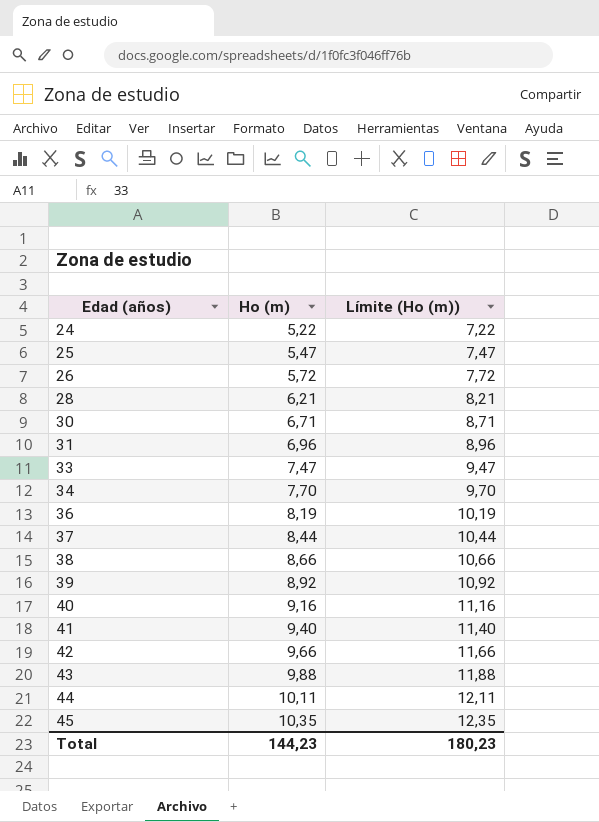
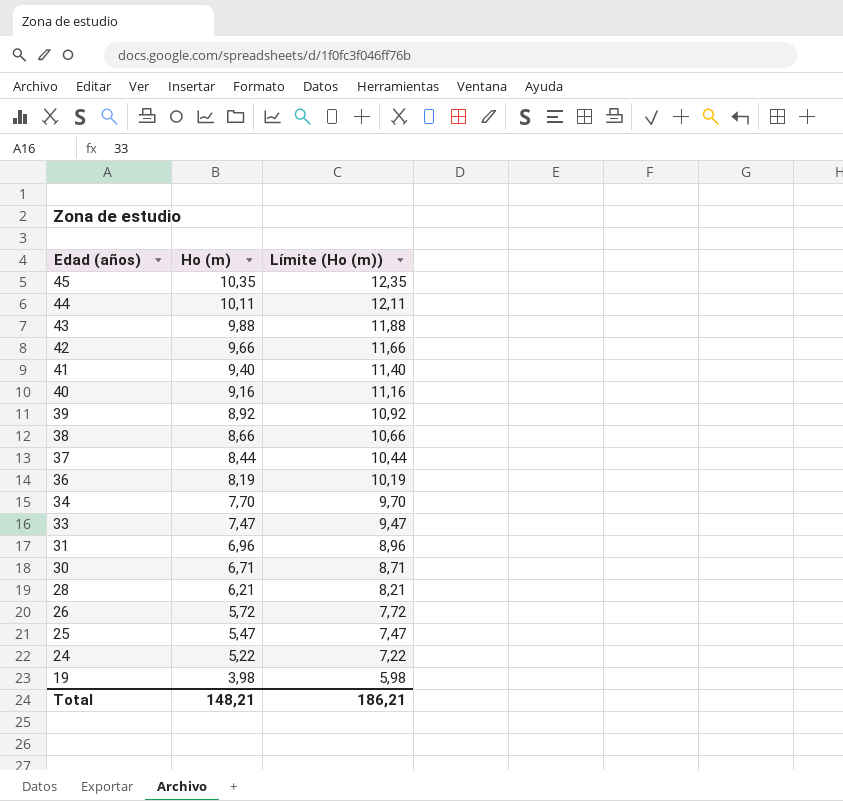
row order: Edad (años) ascending -> Edad (años) descending
row 19: none -> 3,98 | 5,98
Total | Ho (m): 144,23 -> 148,21
Total | Límite (Ho (m)): 180,23 -> 186,21

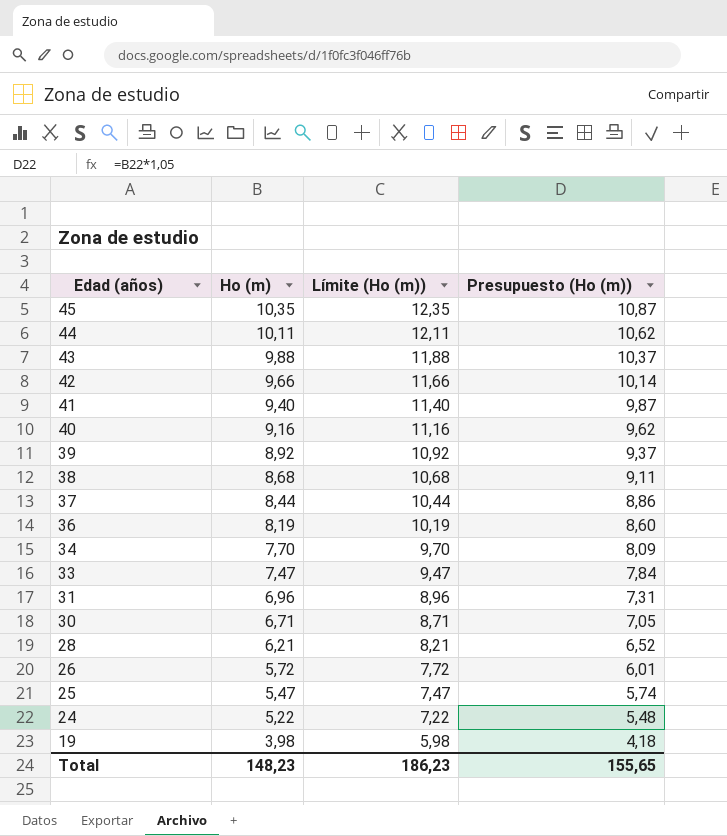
column Presupuesto (Ho (m)) | formula: none -> [Ho (m)] * 1,05
38 | Ho (m): 8,66 -> 8,68
38 | Límite (Ho (m)): 10,66 -> 10,68
Total | Ho (m): 148,21 -> 148,23
Total | Límite (Ho (m)): 186,21 -> 186,23

